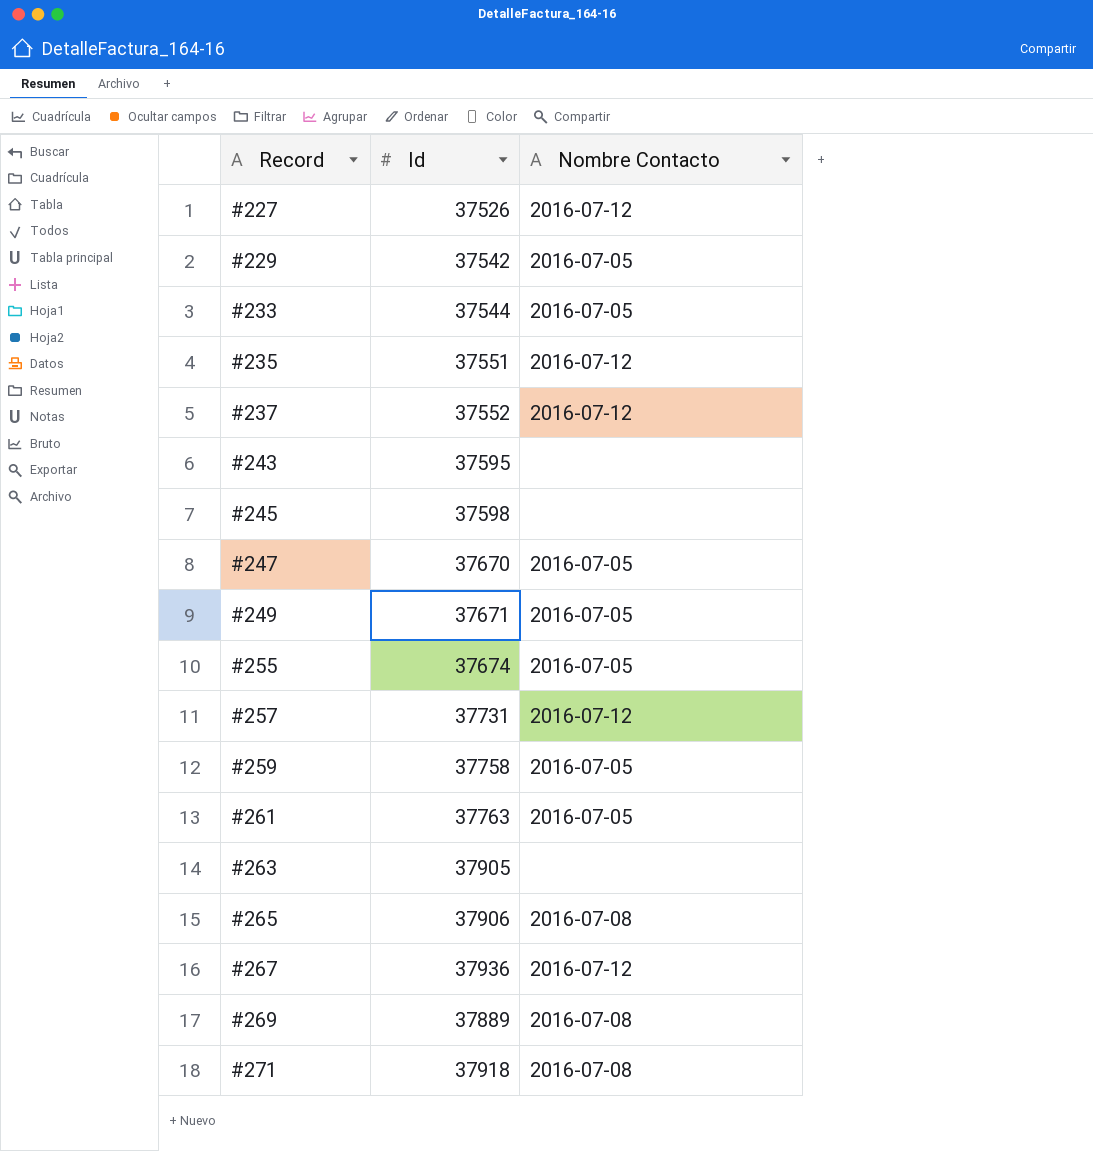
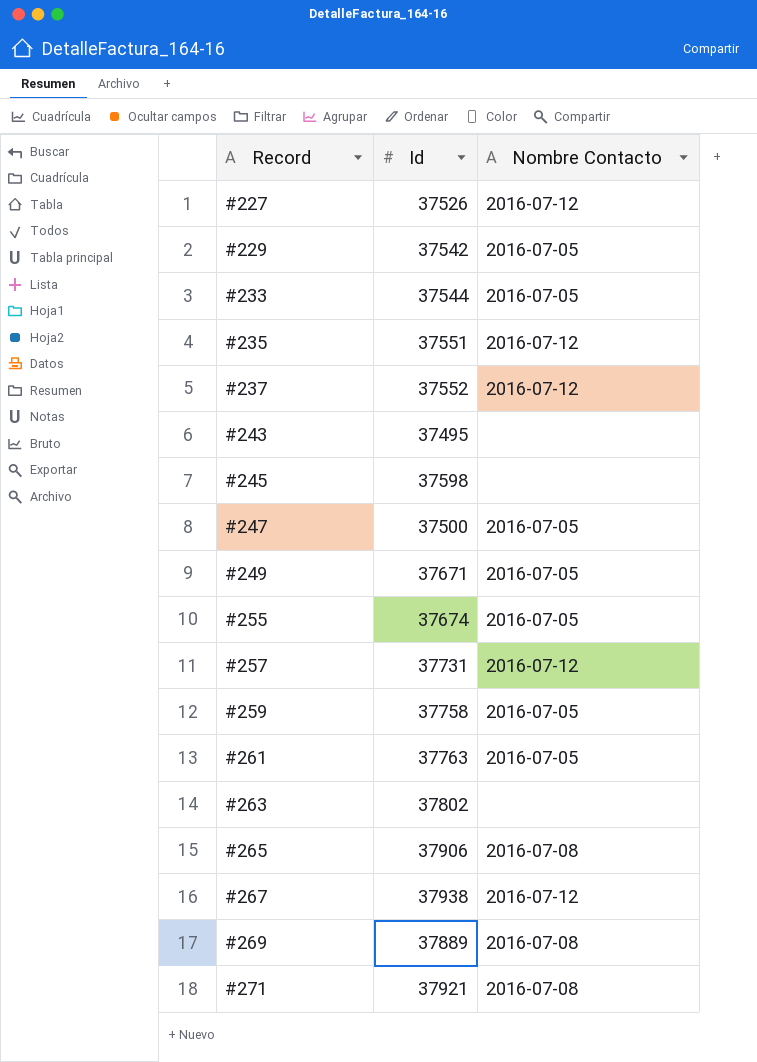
#243 | Id: 37595 -> 37495
#247 | Id: 37670 -> 37500
#263 | Id: 37905 -> 37802
#267 | Id: 37936 -> 37938
#271 | Id: 37918 -> 37921

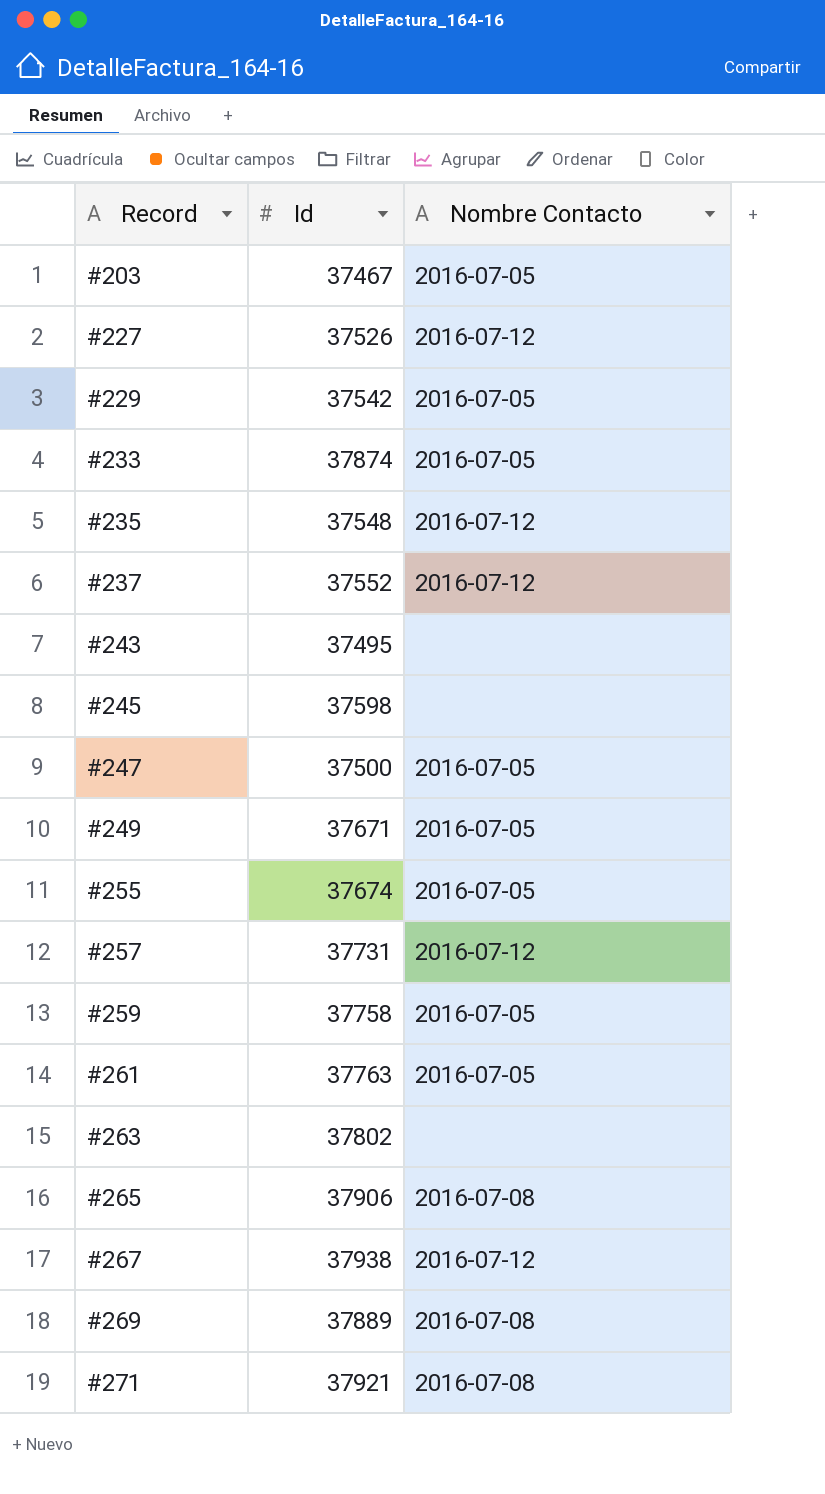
row #203: none -> 37467 | 2016-07-05
#233 | Id: 37544 -> 37874
#235 | Id: 37551 -> 37548

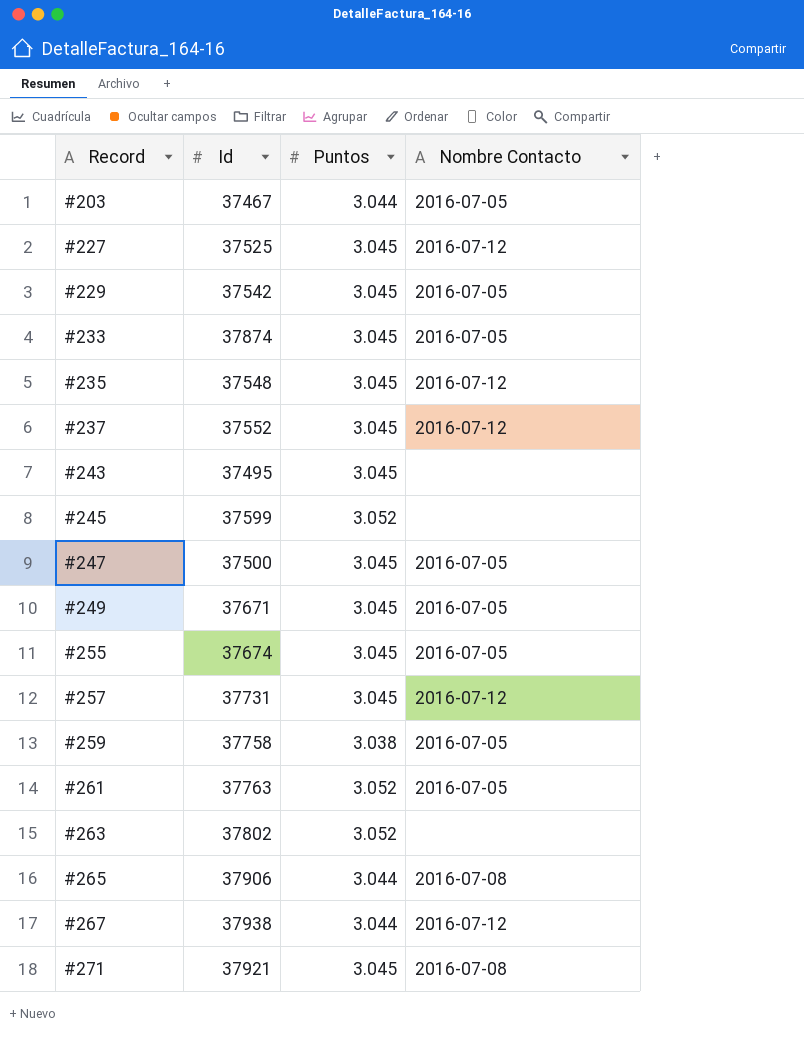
column Puntos | position: none -> 3
row #269: 37889 | 2016-07-08 -> none
#227 | Id: 37526 -> 37525
#245 | Id: 37598 -> 37599

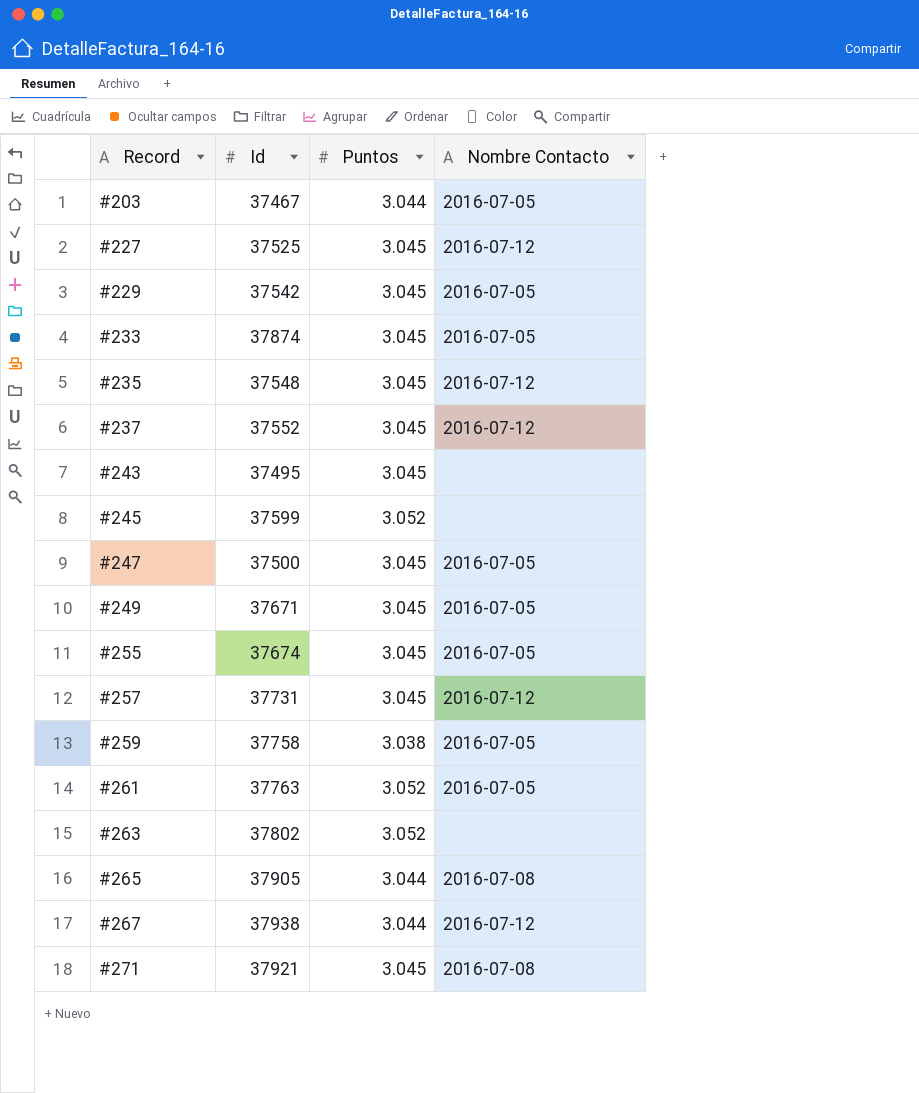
#265 | Id: 37906 -> 37905

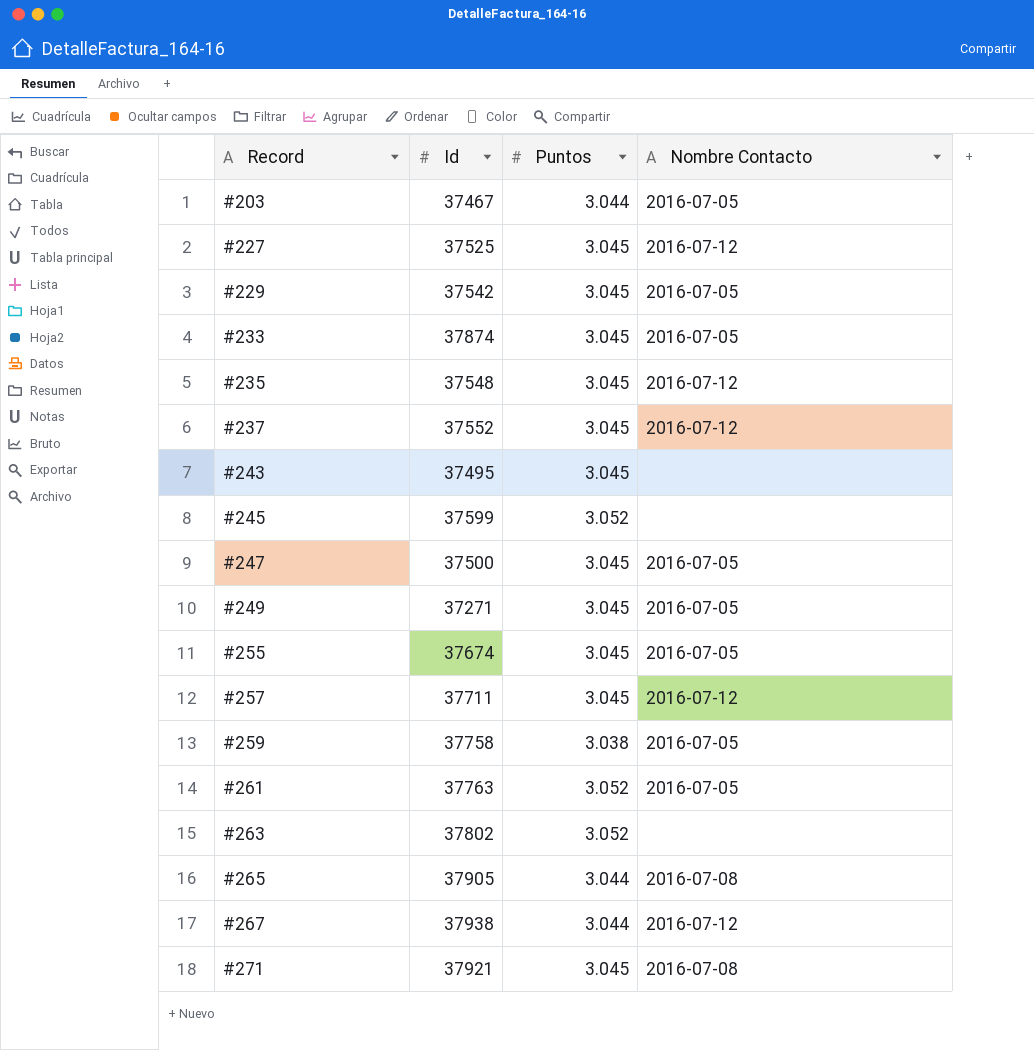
#249 | Id: 37671 -> 37271
#257 | Id: 37731 -> 37711

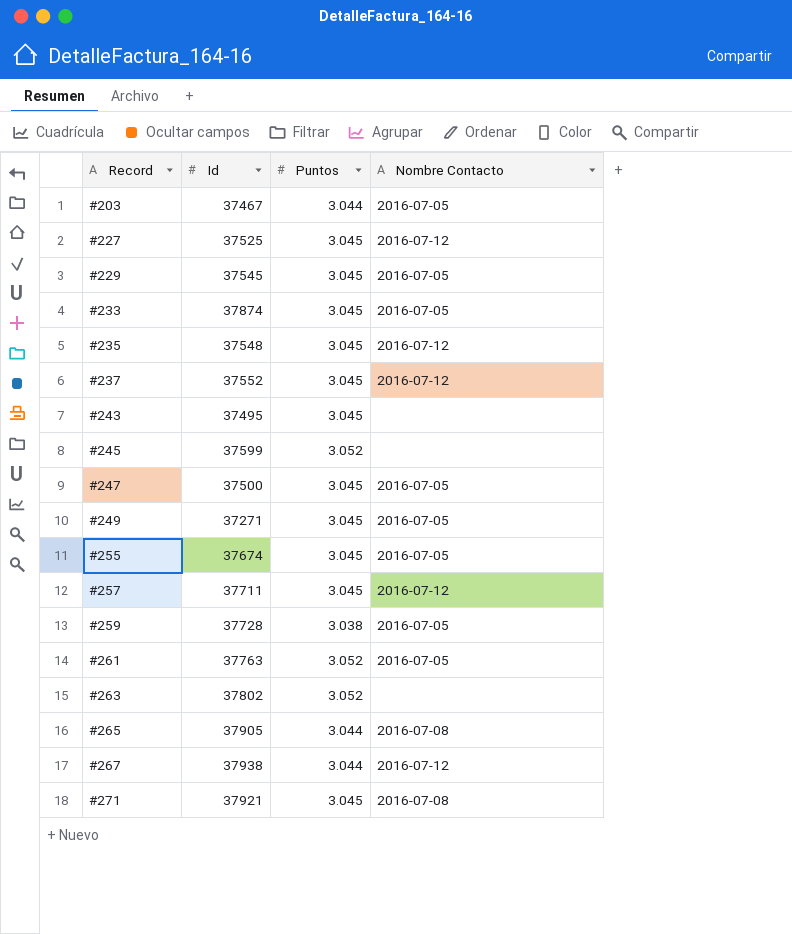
#229 | Id: 37542 -> 37545
#259 | Id: 37758 -> 37728

